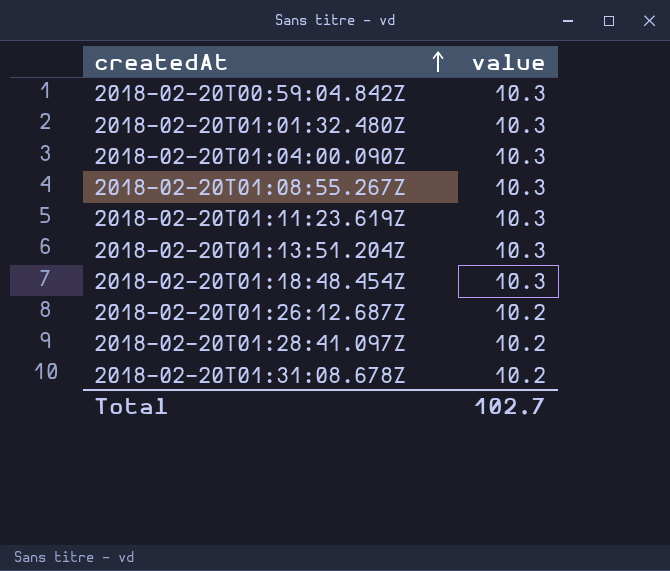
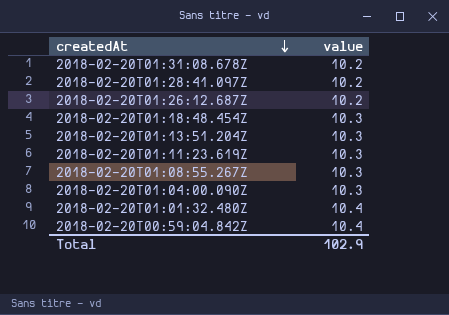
row order: createdAt ascending -> createdAt descending
2018-02-20T01:01:32.480Z | value: 10.3 -> 10.4
2018-02-20T00:59:04.842Z | value: 10.3 -> 10.4
Total | value: 102.7 -> 102.9

